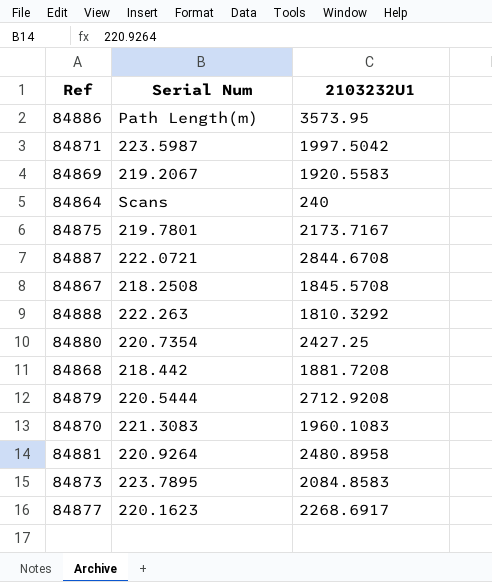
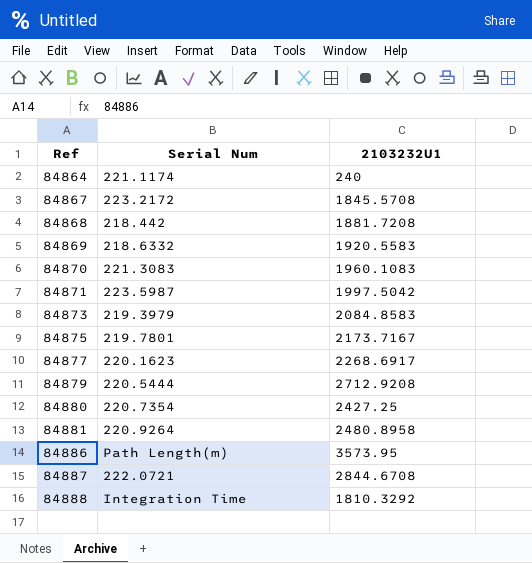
row order: none -> Ref ascending
84864 | Serial Num: Scans -> 221.1174
84867 | Serial Num: 218.2508 -> 223.2172
84869 | Serial Num: 219.2067 -> 218.6332
84873 | Serial Num: 223.7895 -> 219.3979
84888 | Serial Num: 222.263 -> Integration Time

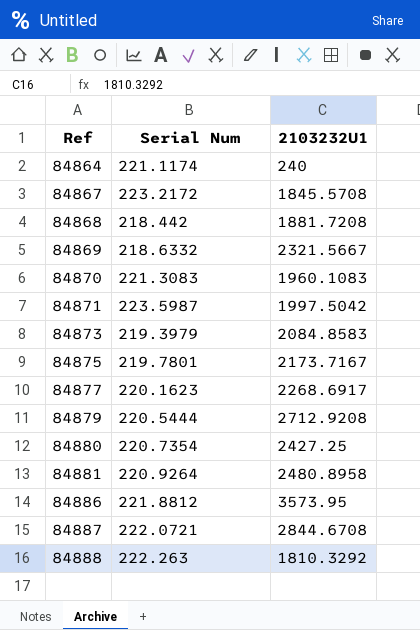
84869 | 2103232U1: 1920.5583 -> 2321.5667
84886 | Serial Num: Path Length(m) -> 221.8812
84888 | Serial Num: Integration Time -> 222.263

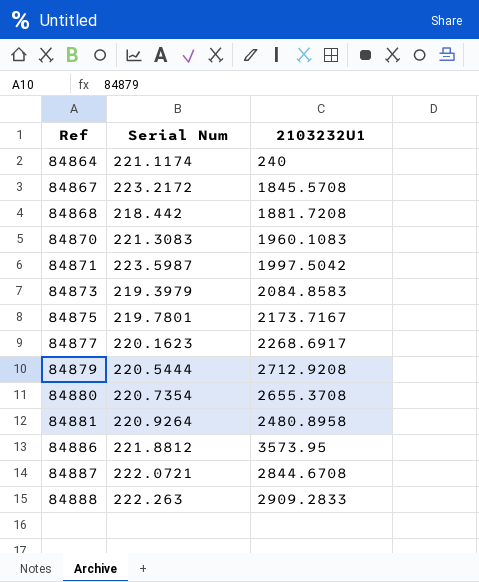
row 84869: 218.6332 | 2321.5667 -> none
84880 | 2103232U1: 2427.25 -> 2655.3708
84888 | 2103232U1: 1810.3292 -> 2909.2833

